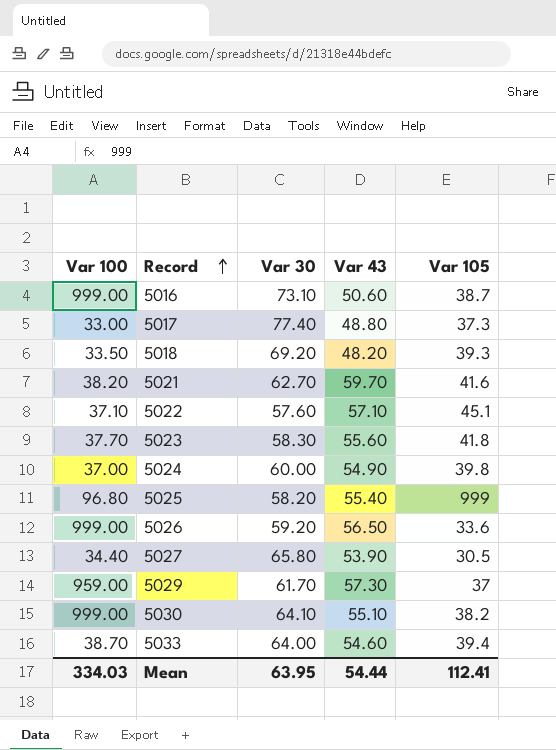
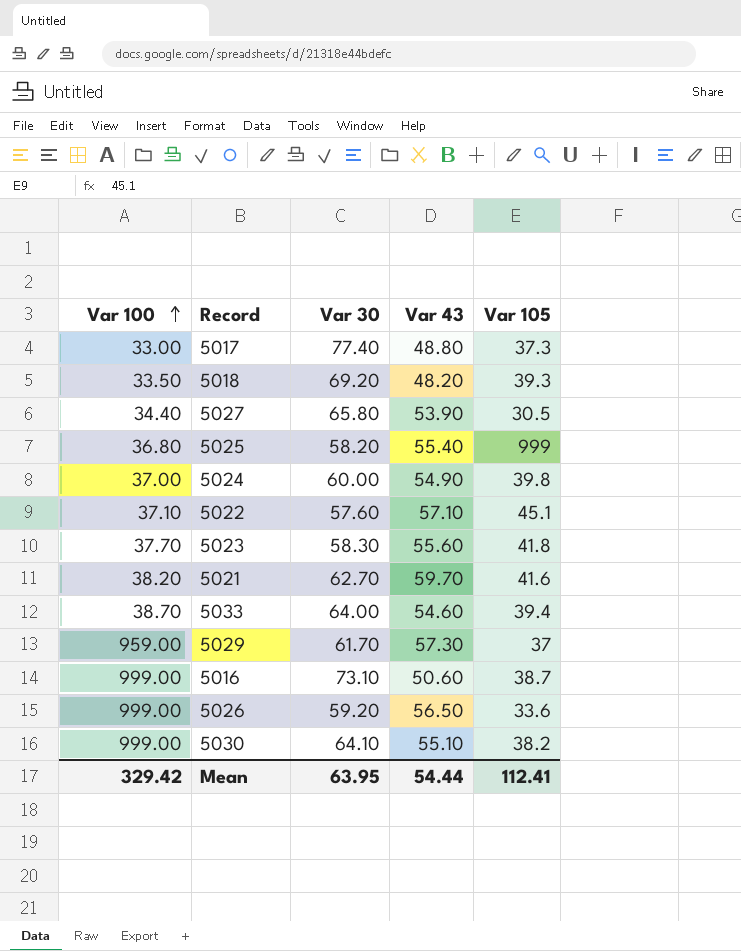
row order: Record ascending -> Var 100 ascending
5025 | Var 100: 96.80 -> 36.80
Mean | Var 100: 334.03 -> 329.42

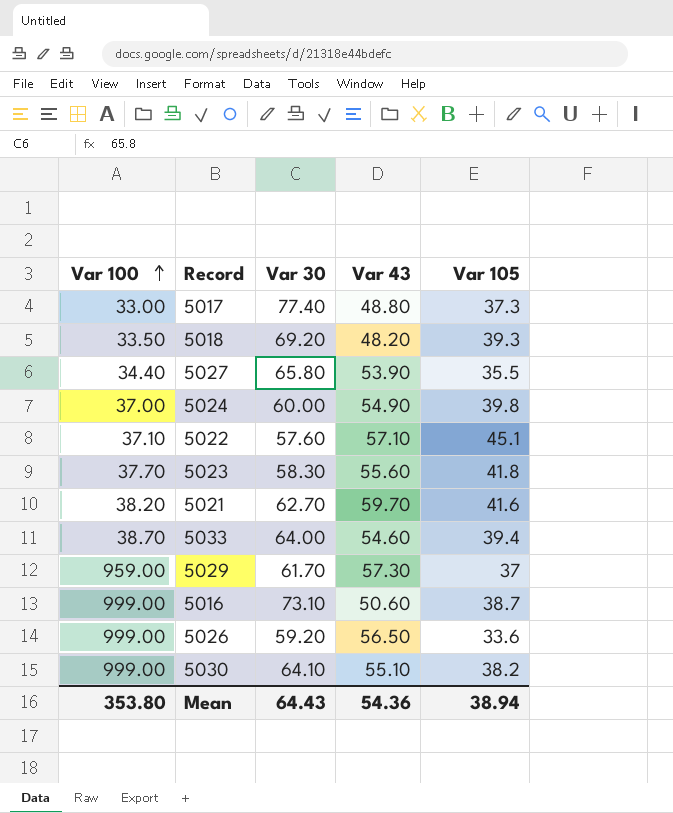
row 5025: 36.80 | 58.20 | 55.40 | 999 -> none
5027 | Var 105: 30.5 -> 35.5
Mean | Var 100: 329.42 -> 353.80
Mean | Var 30: 63.95 -> 64.43
Mean | Var 43: 54.44 -> 54.36
Mean | Var 105: 112.41 -> 38.94

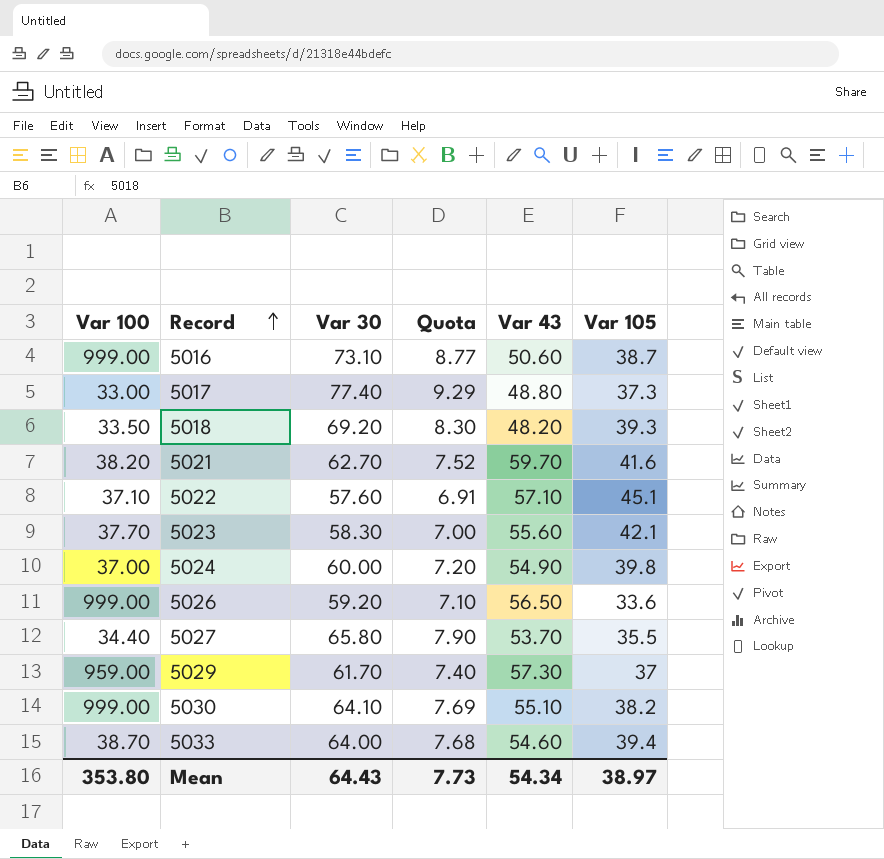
row order: Var 100 ascending -> Record ascending
column Quota | formula: none -> [Var 30] * 0.12
5023 | Var 105: 41.8 -> 42.1
5027 | Var 43: 53.90 -> 53.70
Mean | Var 43: 54.36 -> 54.34
Mean | Var 105: 38.94 -> 38.97

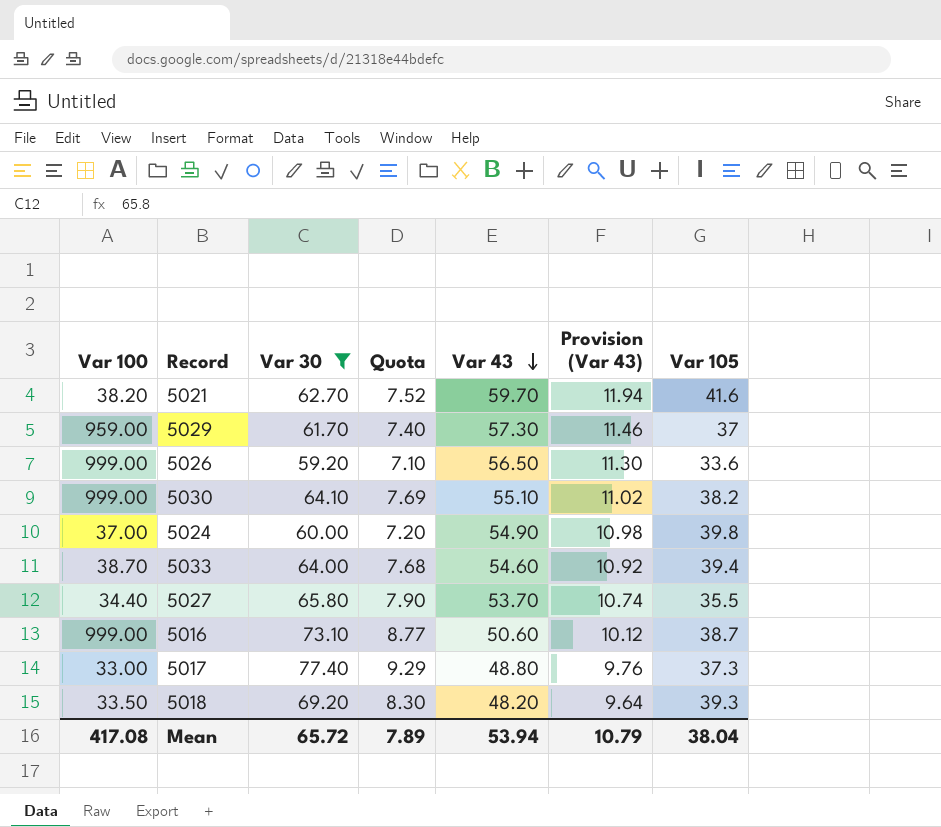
filter: none -> Var 30 >= 59.20
row order: Record ascending -> Var 43 descending
column Provision (Var 43) | formula: none -> [Var 43] * 0.2
Mean | Var 100: 353.80 -> 417.08
Mean | Var 30: 64.43 -> 65.72
Mean | Quota: 7.73 -> 7.89
Mean | Var 43: 54.34 -> 53.94
Mean | Var 105: 38.97 -> 38.04

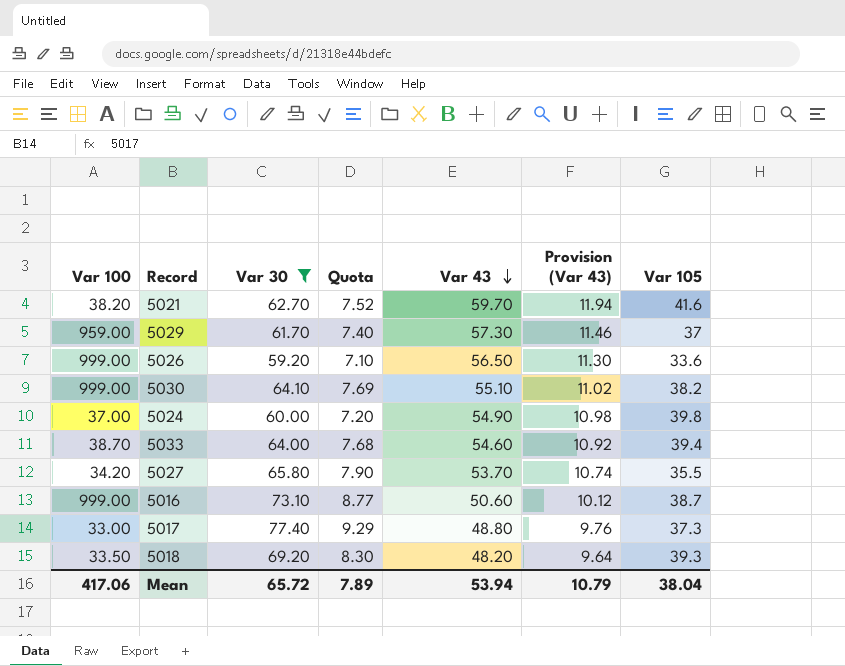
5027 | Var 100: 34.40 -> 34.20
Mean | Var 100: 417.08 -> 417.06

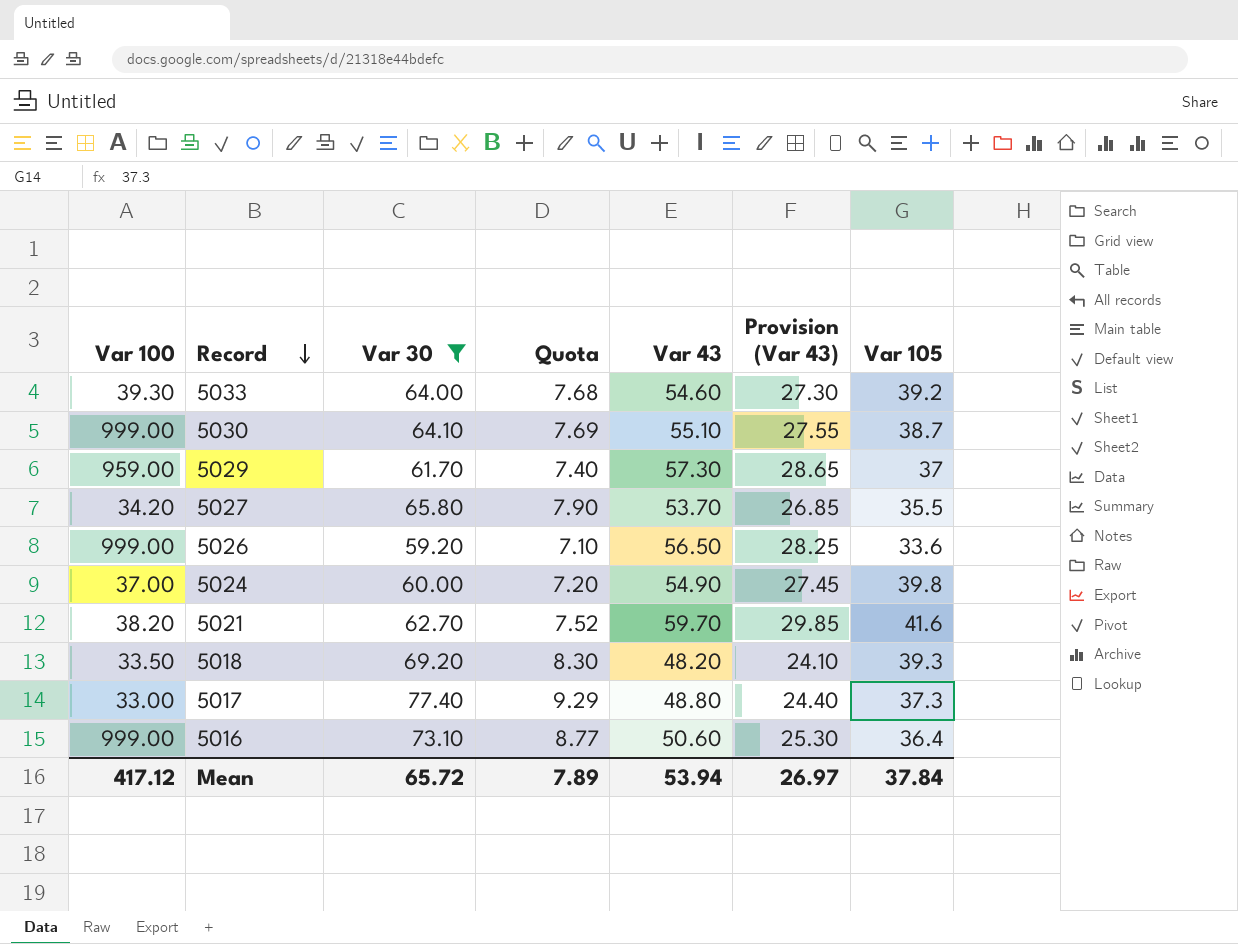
row order: Var 43 descending -> Record descending
column Provision (Var 43) | formula: [Var 43] * 0.2 -> [Var 43] * 0.5
5033 | Var 100: 38.70 -> 39.30
5033 | Var 105: 39.4 -> 39.2
5030 | Var 105: 38.2 -> 38.7
5016 | Var 105: 38.7 -> 36.4
Mean | Var 100: 417.06 -> 417.12
Mean | Provision (Var 43): 10.79 -> 26.97
Mean | Var 105: 38.04 -> 37.84

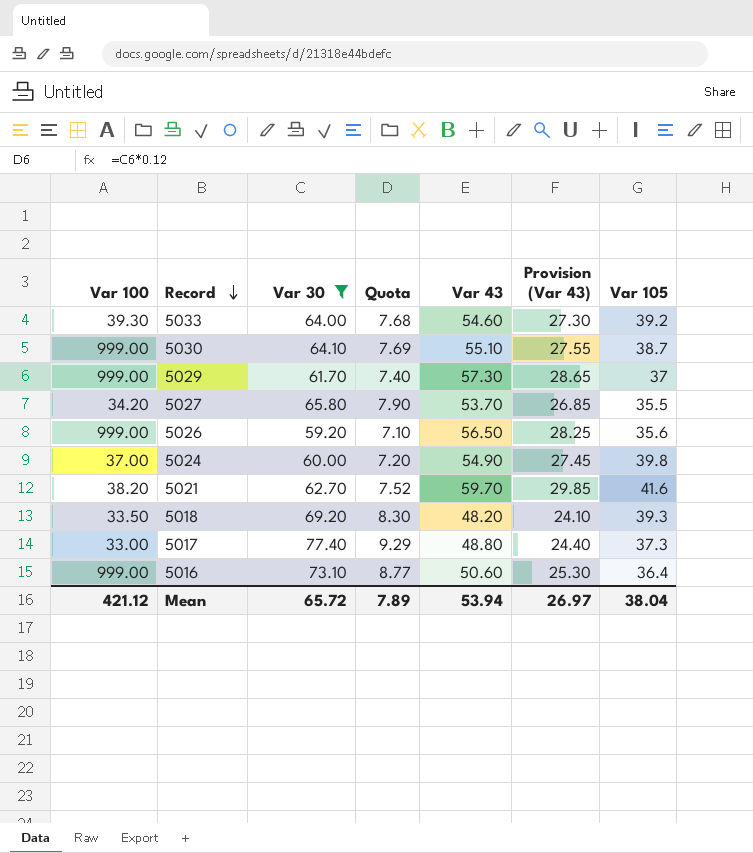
5029 | Var 100: 959.00 -> 999.00
5026 | Var 105: 33.6 -> 35.6
Mean | Var 100: 417.12 -> 421.12
Mean | Var 105: 37.84 -> 38.04

